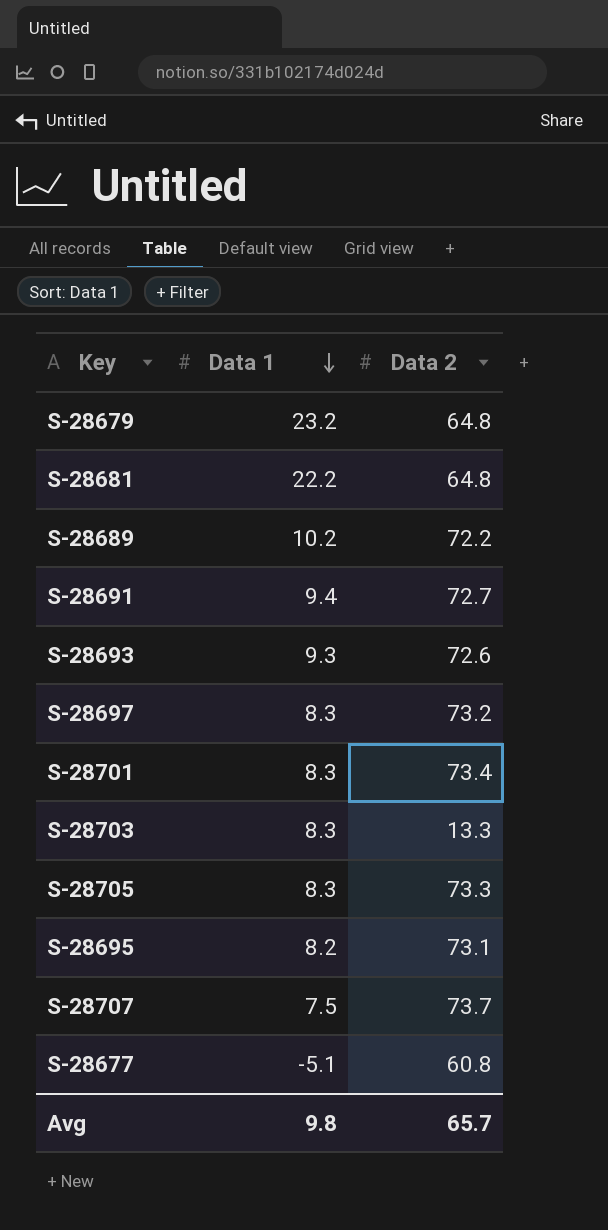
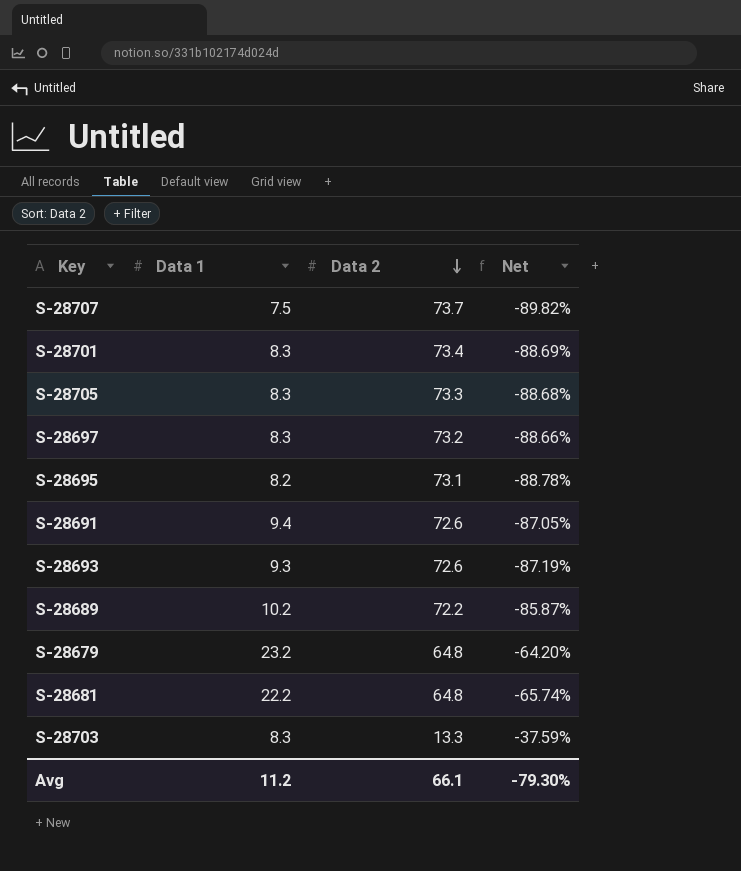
row order: Data 1 descending -> Data 2 descending
column Net | formula: none -> ([Data 1] - [Data 2]) / [Data 2]
row S-28677: -5.1 | 60.8 -> none
S-28691 | Data 2: 72.7 -> 72.6
Avg | Data 1: 9.8 -> 11.2
Avg | Data 2: 65.7 -> 66.1

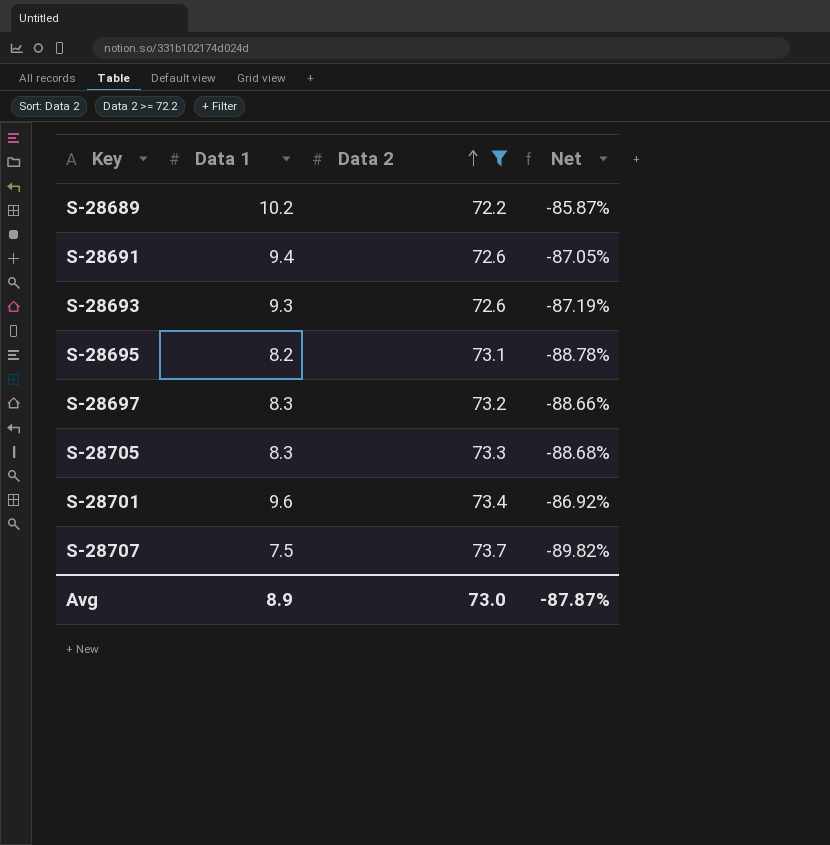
filter: none -> Data 2 >= 72.2
row order: Data 2 descending -> Data 2 ascending
S-28701 | Data 1: 8.3 -> 9.6
S-28701 | Net: -88.69% -> -86.92%
Avg | Data 1: 11.2 -> 8.9
Avg | Data 2: 66.1 -> 73.0
Avg | Net: -79.30% -> -87.87%

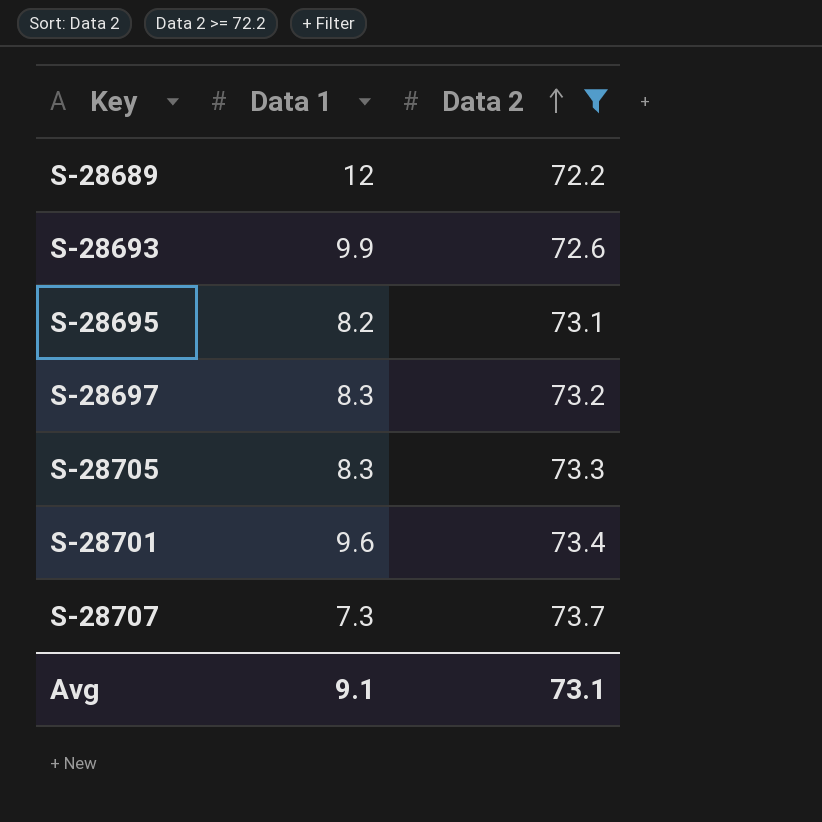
column Net | formula: ([Data 1] - [Data 2]) / [Data 2] -> none
row S-28691: 9.4 | 72.6 | -87.05% -> none
S-28689 | Data 1: 10.2 -> 12
S-28693 | Data 1: 9.3 -> 9.9
S-28707 | Data 1: 7.5 -> 7.3
Avg | Data 1: 8.9 -> 9.1
Avg | Data 2: 73.0 -> 73.1

